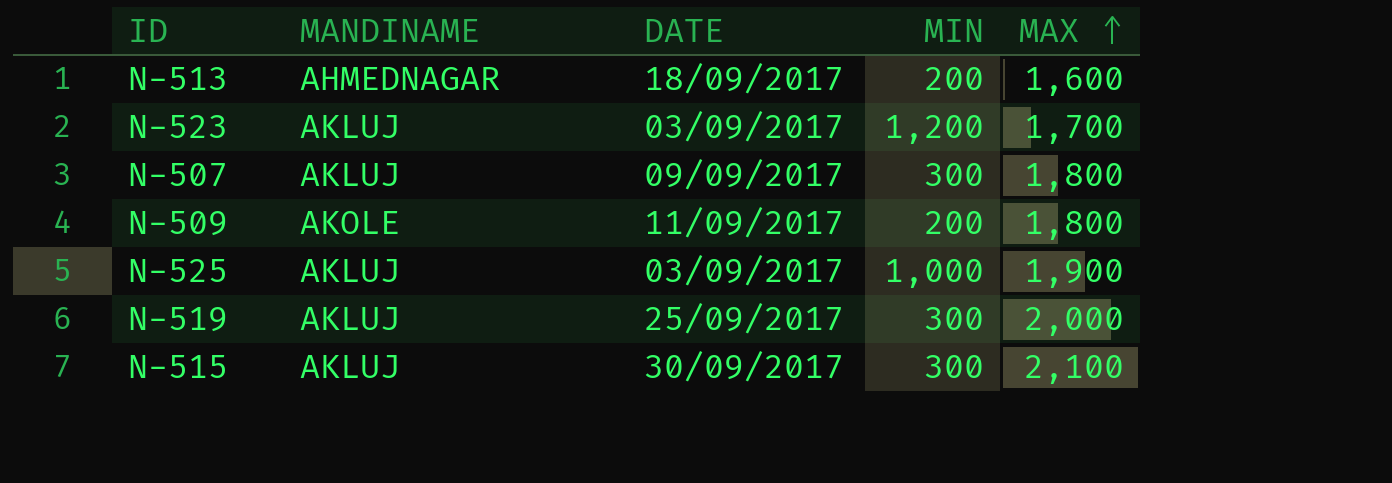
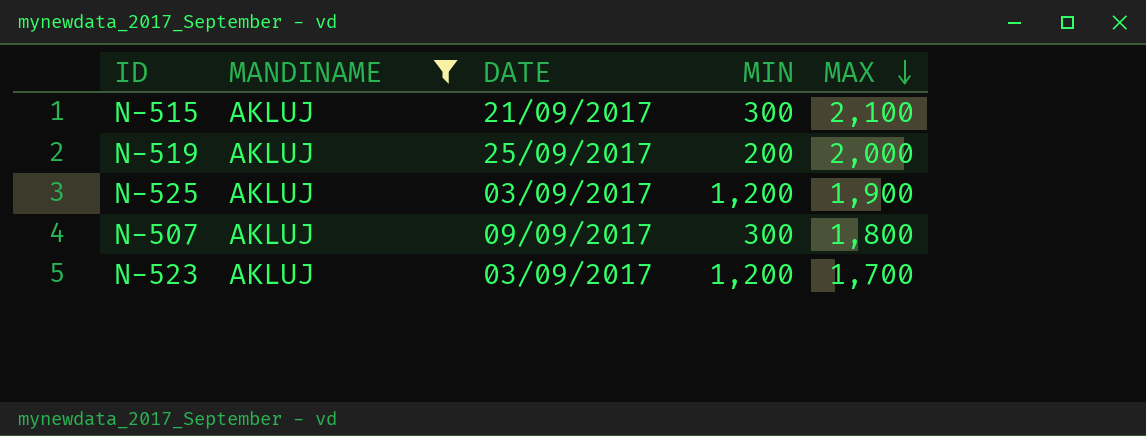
filter: none -> MANDINAME = AKLUJ
row order: MAX ascending -> MAX descending
N-515 | DATE: 30/09/2017 -> 21/09/2017
N-519 | MIN: 300 -> 200
N-525 | MIN: 1,000 -> 1,200

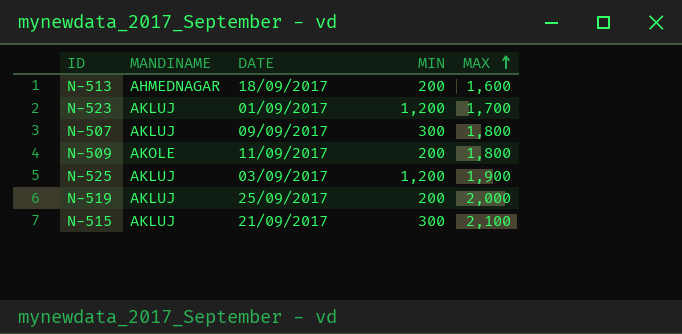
filter: MANDINAME = AKLUJ -> none
row order: MAX descending -> MAX ascending
N-523 | DATE: 03/09/2017 -> 01/09/2017

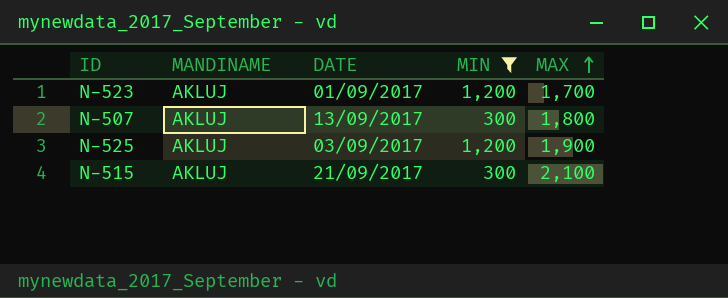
filter: none -> MIN != 200
N-507 | DATE: 09/09/2017 -> 13/09/2017

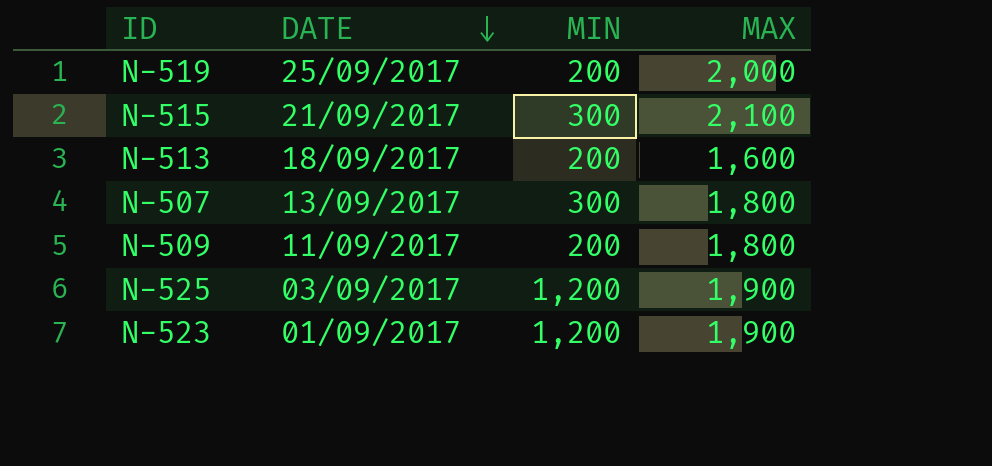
filter: MIN != 200 -> none
row order: MAX ascending -> DATE descending
column MANDINAME | position: 2 -> none
N-523 | MAX: 1,700 -> 1,900

